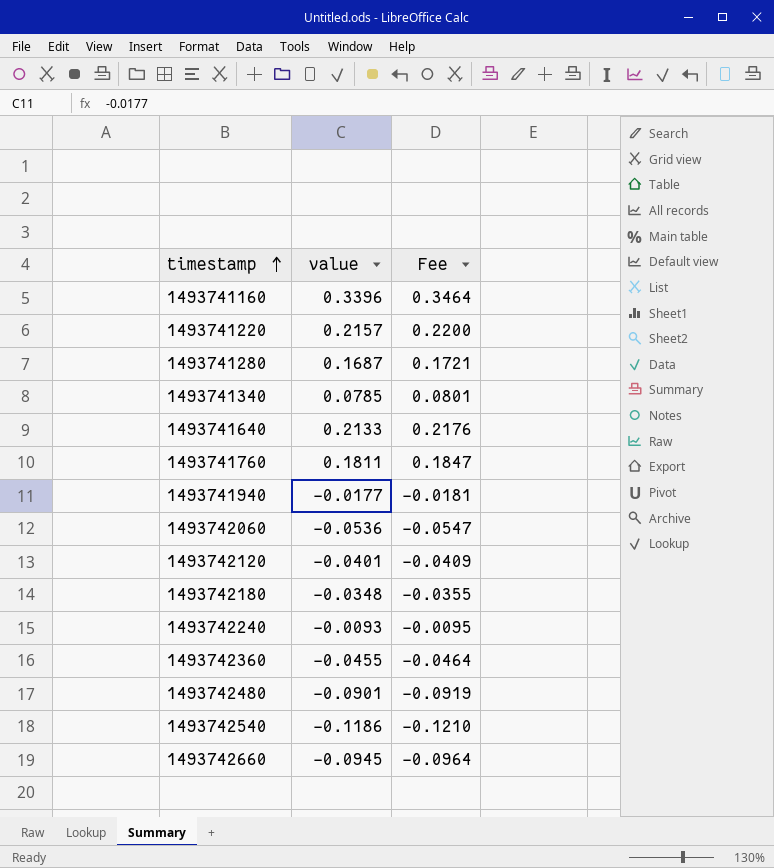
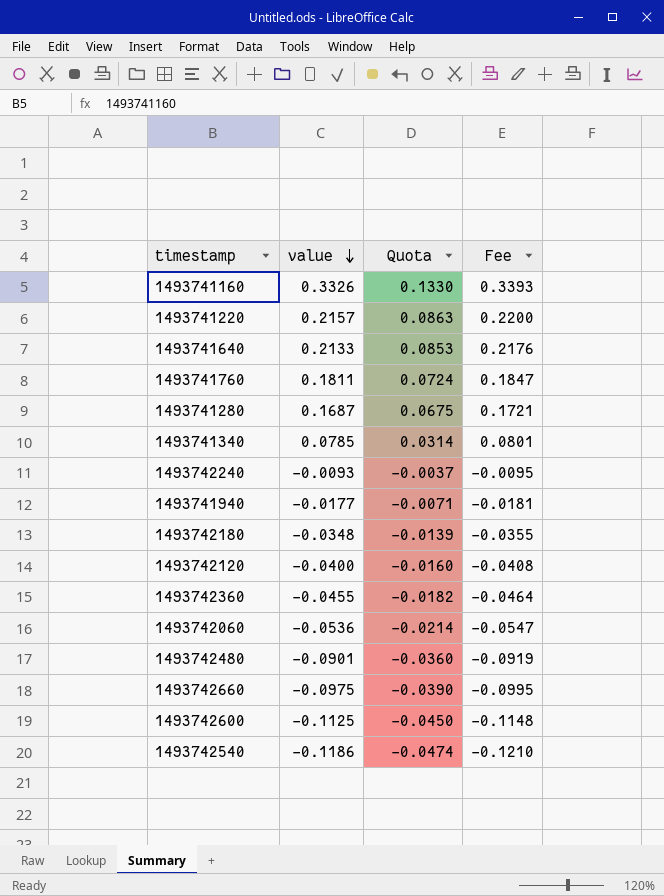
row order: timestamp ascending -> value descending
column Quota | formula: none -> [value] * 0.4
1493741160 | value: 0.3396 -> 0.3326
1493741160 | Fee: 0.3464 -> 0.3393
1493742120 | value: -0.0401 -> -0.0400
1493742120 | Fee: -0.0409 -> -0.0408
1493742660 | value: -0.0945 -> -0.0975
1493742660 | Fee: -0.0964 -> -0.0995
row 1493742600: none -> -0.1125 | -0.0450 | -0.1148

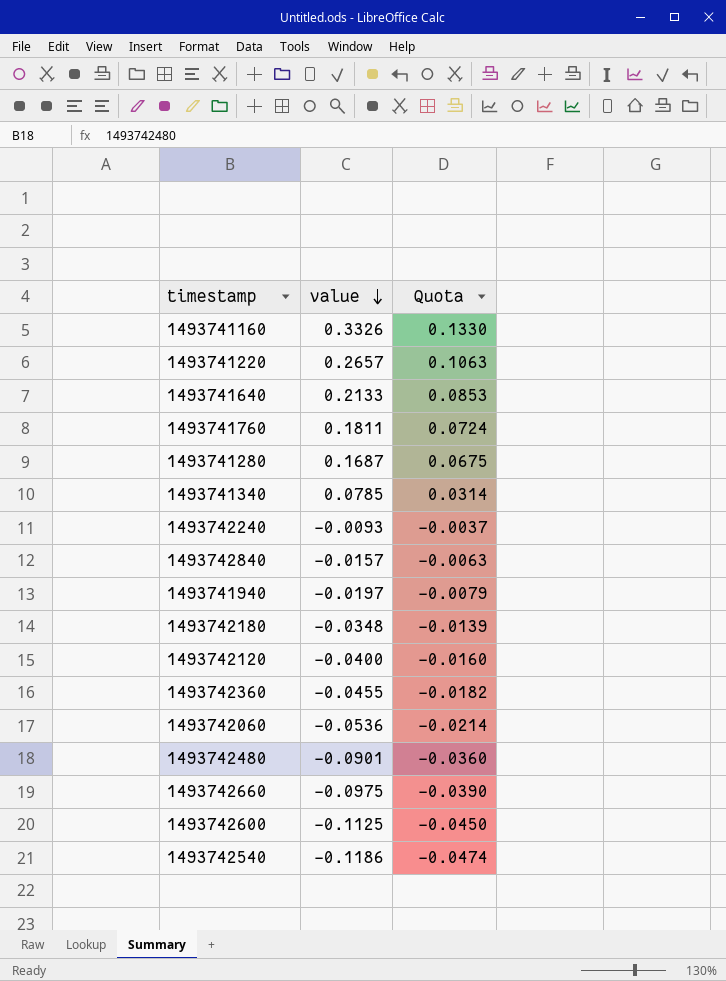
column Fee | formula: [value] * 1.02 -> none
1493741220 | value: 0.2157 -> 0.2657
1493741220 | Quota: 0.0863 -> 0.1063
row 1493742840: none -> -0.0157 | -0.0063
1493741940 | value: -0.0177 -> -0.0197
1493741940 | Quota: -0.0071 -> -0.0079

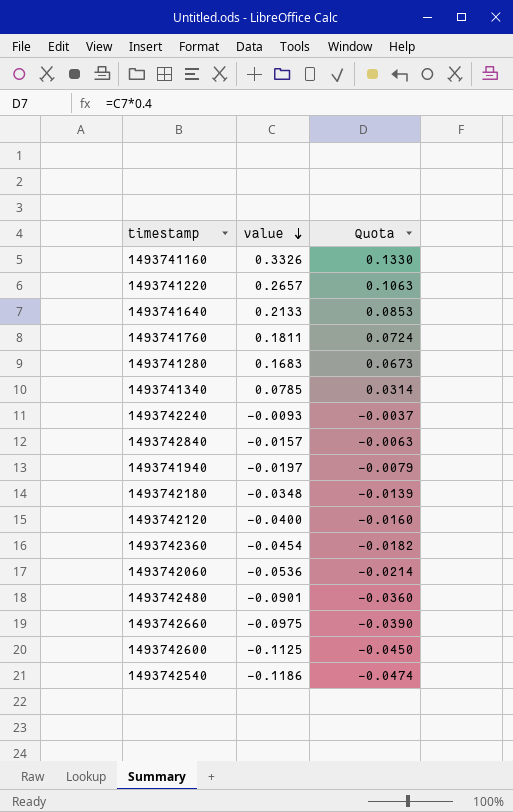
1493741280 | value: 0.1687 -> 0.1683
1493741280 | Quota: 0.0675 -> 0.0673
1493742360 | value: -0.0455 -> -0.0454

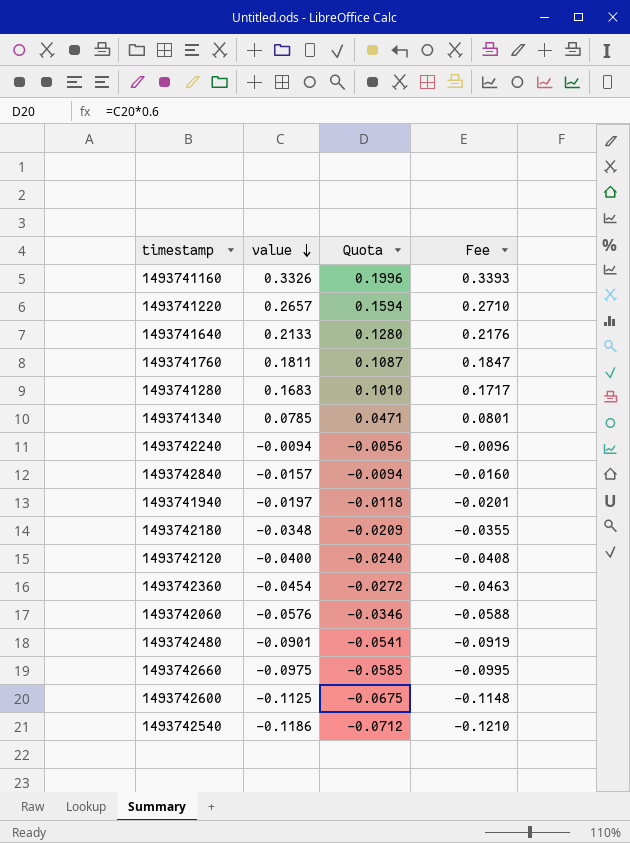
column Quota | formula: [value] * 0.4 -> [value] * 0.6
column Fee | formula: none -> [value] * 1.02
1493742240 | value: -0.0093 -> -0.0094
1493742060 | value: -0.0536 -> -0.0576

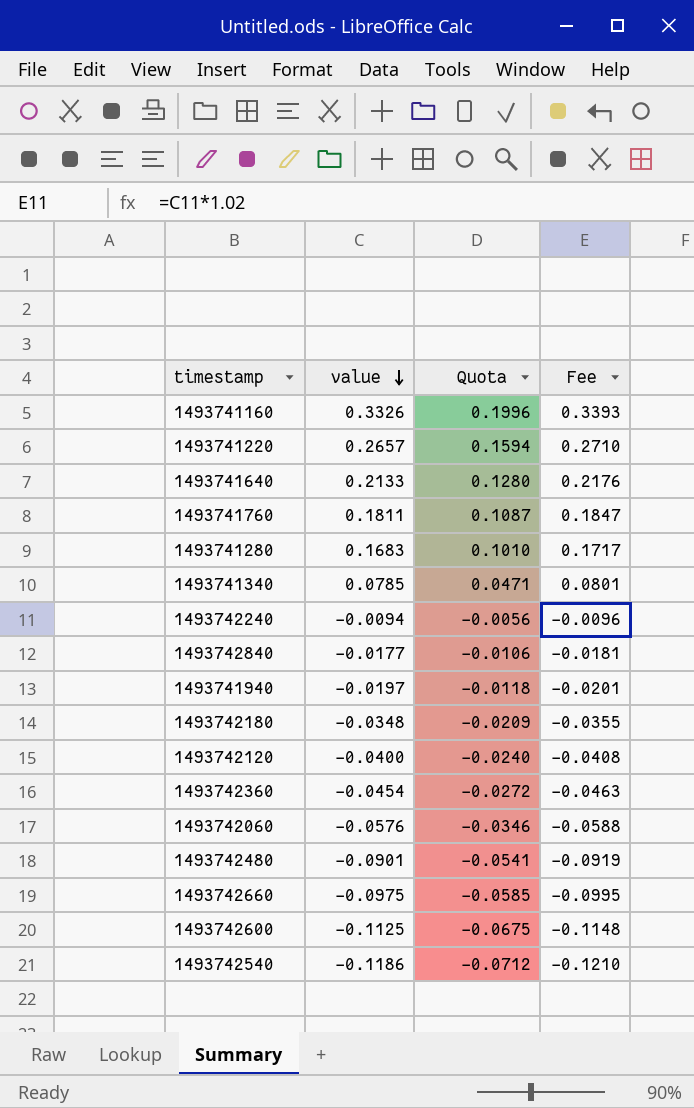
1493742840 | value: -0.0157 -> -0.0177
1493742840 | Quota: -0.0094 -> -0.0106
1493742840 | Fee: -0.0160 -> -0.0181

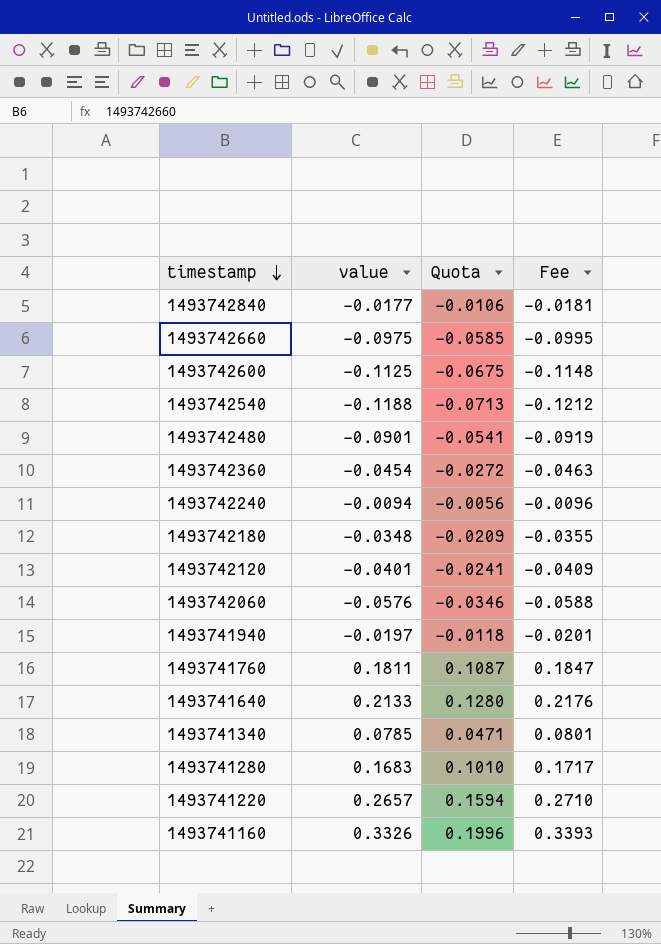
row order: value descending -> timestamp descending
1493742540 | value: -0.1186 -> -0.1188
1493742540 | Quota: -0.0712 -> -0.0713
1493742540 | Fee: -0.1210 -> -0.1212
1493742120 | value: -0.0400 -> -0.0401
1493742120 | Quota: -0.0240 -> -0.0241
1493742120 | Fee: -0.0408 -> -0.0409

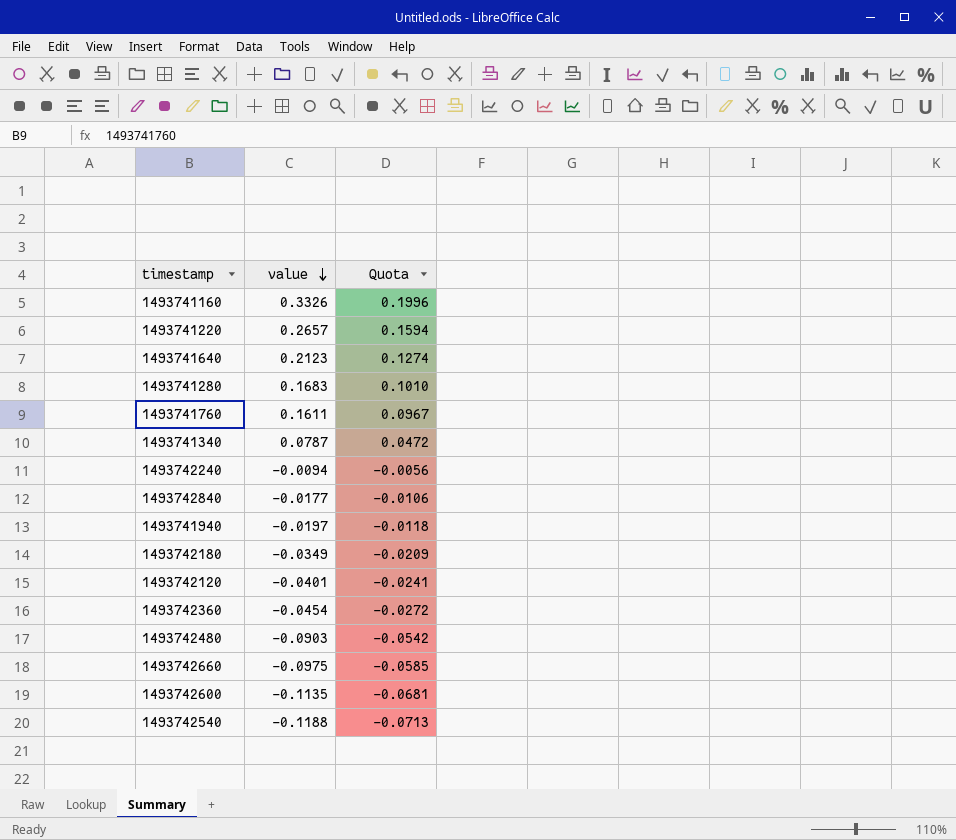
row order: timestamp descending -> value descending
column Fee | formula: [value] * 1.02 -> none
row 1493742060: -0.0576 | -0.0346 | -0.0588 -> none
1493741640 | value: 0.2133 -> 0.2123
1493741640 | Quota: 0.1280 -> 0.1274
1493741760 | value: 0.1811 -> 0.1611
1493741760 | Quota: 0.1087 -> 0.0967
1493741340 | value: 0.0785 -> 0.0787
1493741340 | Quota: 0.0471 -> 0.0472
1493742180 | value: -0.0348 -> -0.0349
1493742480 | value: -0.0901 -> -0.0903
1493742480 | Quota: -0.0541 -> -0.0542
1493742600 | value: -0.1125 -> -0.1135
1493742600 | Quota: -0.0675 -> -0.0681

